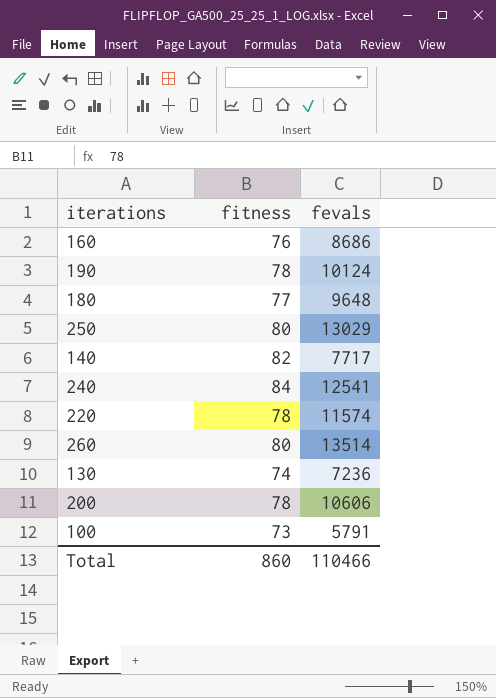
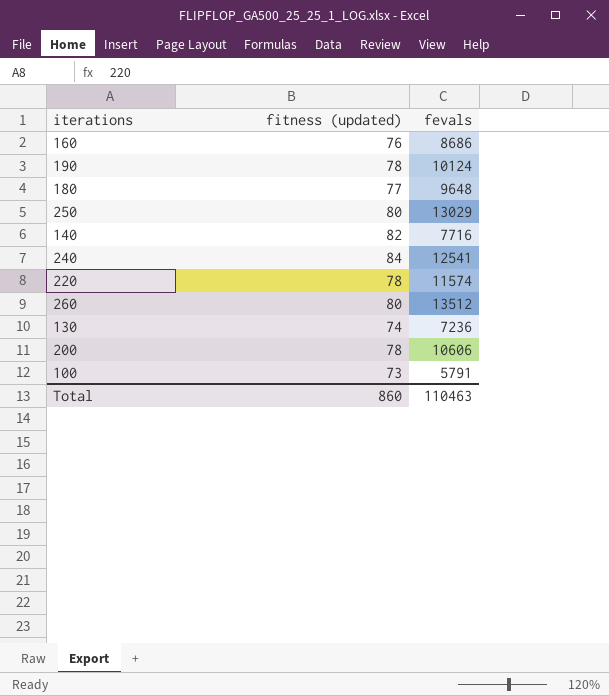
column name: fitness -> fitness (updated)
140 | fevals: 7717 -> 7716
260 | fevals: 13514 -> 13512
Total | fevals: 110466 -> 110463

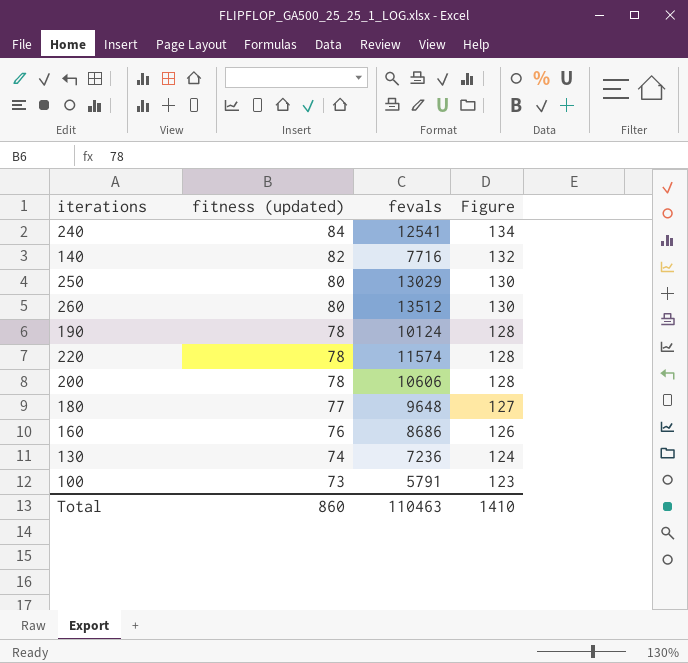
row order: none -> fitness (updated) descending
column Figure | formula: none -> [fitness (updated)] + 50

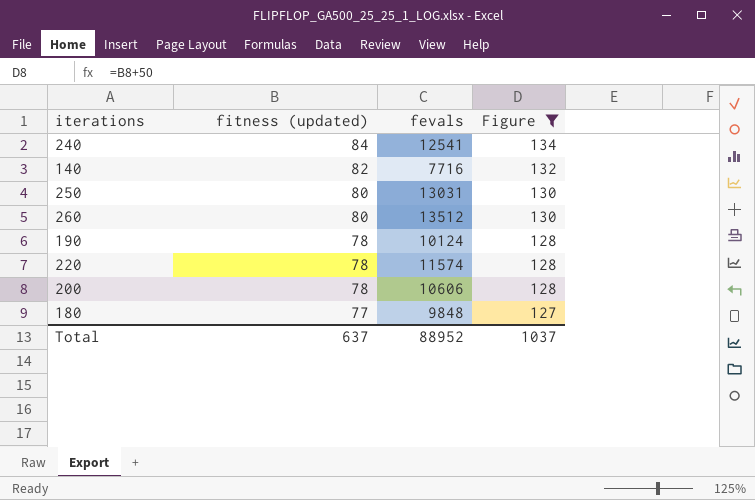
filter: none -> Figure >= 127
250 | fevals: 13029 -> 13031
180 | fevals: 9648 -> 9848
Total | fitness (updated): 860 -> 637
Total | fevals: 110463 -> 88952
Total | Figure: 1410 -> 1037

